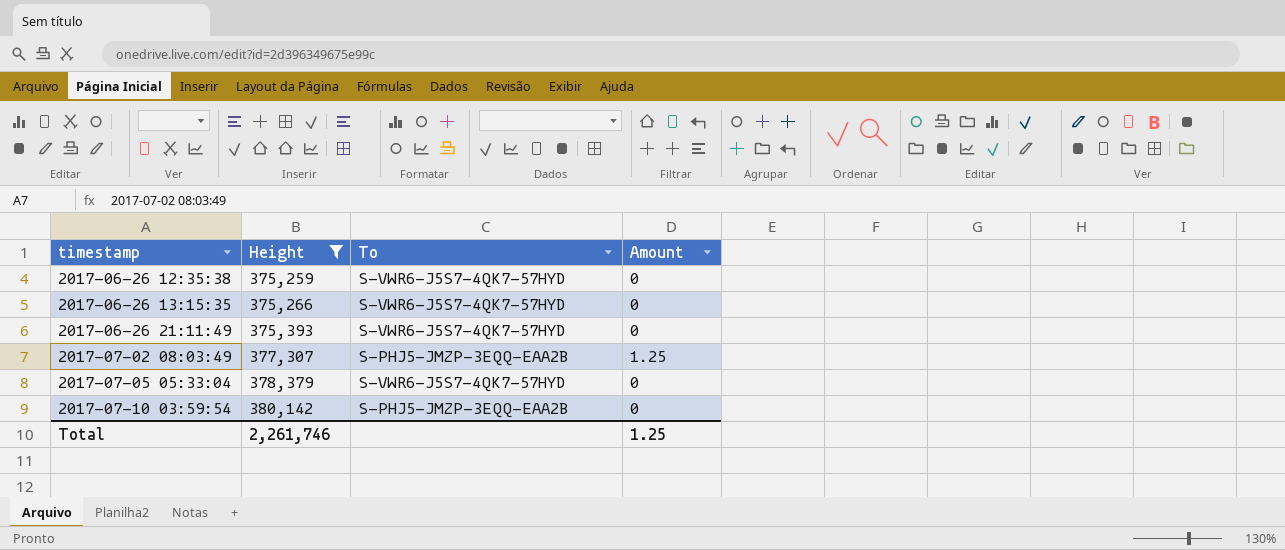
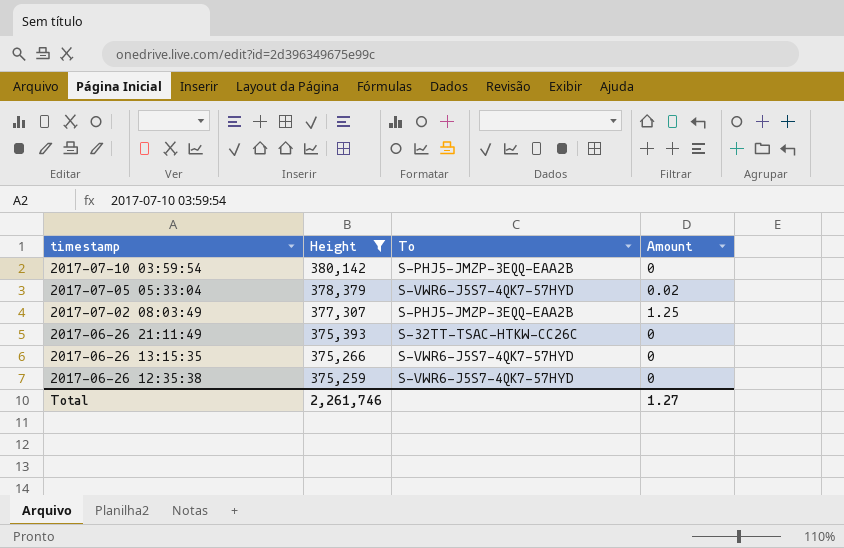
row order: timestamp ascending -> timestamp descending
2017-07-05 05:33:04 | Amount: 0 -> 0.02
2017-06-26 21:11:49 | To: S-VWR6-J5S7-4QK7-57HYD -> S-32TT-TSAC-HTKW-CC26C
Total | Amount: 1.25 -> 1.27

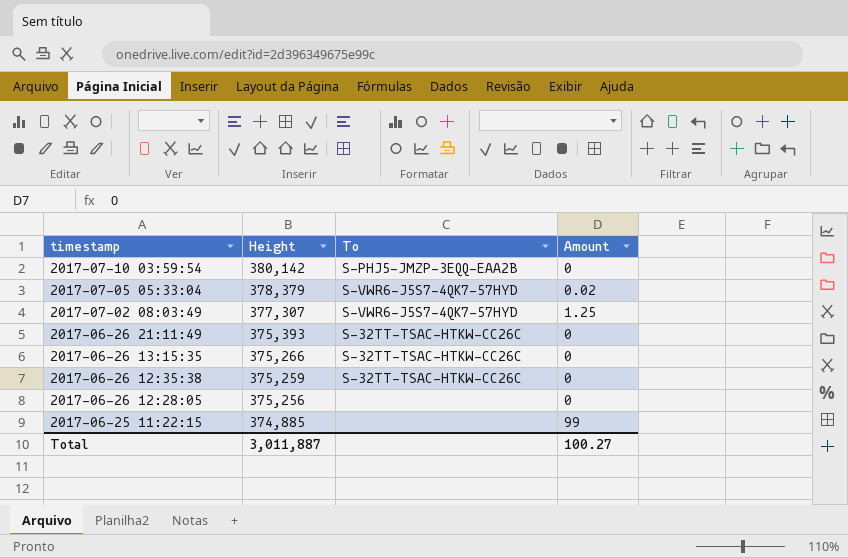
filter: Height >= 375,259 -> none
2017-07-02 08:03:49 | To: S-PHJ5-JMZP-3EQQ-EAA2B -> S-VWR6-J5S7-4QK7-57HYD
2017-06-26 13:15:35 | To: S-VWR6-J5S7-4QK7-57HYD -> S-32TT-TSAC-HTKW-CC26C
2017-06-26 12:35:38 | To: S-VWR6-J5S7-4QK7-57HYD -> S-32TT-TSAC-HTKW-CC26C
Total | Height: 2,261,746 -> 3,011,887
Total | Amount: 1.27 -> 100.27

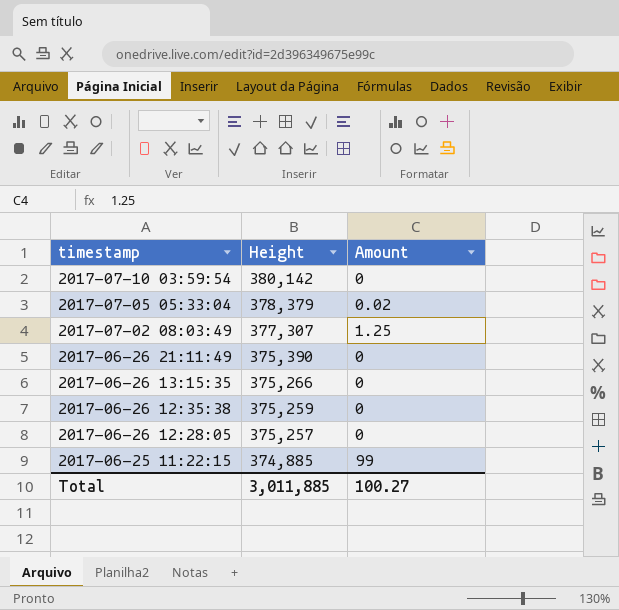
column To | position: 3 -> none
2017-06-26 21:11:49 | Height: 375,393 -> 375,390
2017-06-26 12:28:05 | Height: 375,256 -> 375,257
Total | Height: 3,011,887 -> 3,011,885

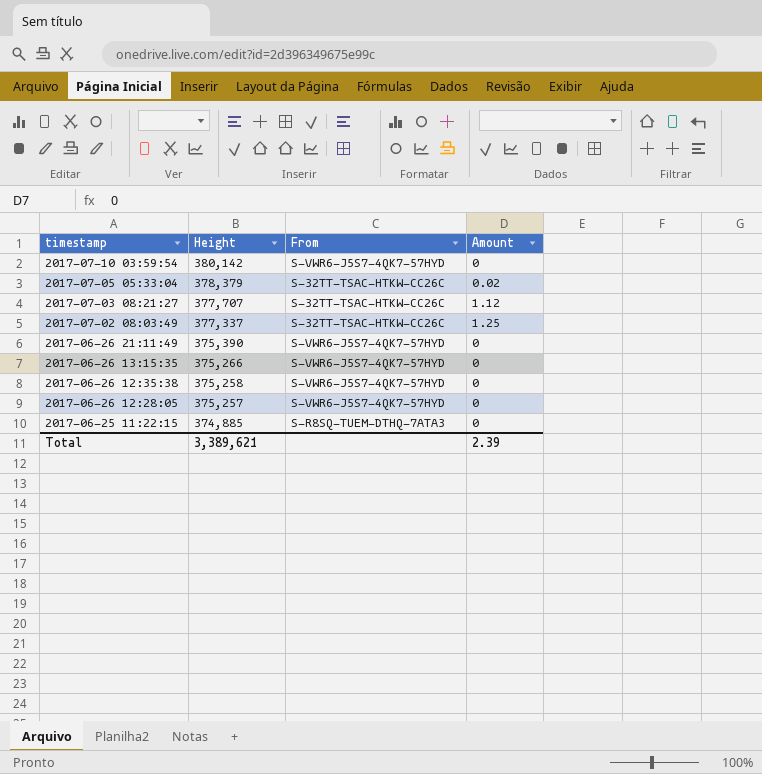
column From | position: none -> 3
row 2017-07-03 08:21:27: none -> 377,707 | S-32TT-TSAC-HTKW-CC26C | 1.12
2017-07-02 08:03:49 | Height: 377,307 -> 377,337
2017-06-26 12:35:38 | Height: 375,259 -> 375,258
2017-06-25 11:22:15 | Amount: 99 -> 0
Total | Height: 3,011,885 -> 3,389,621
Total | Amount: 100.27 -> 2.39

